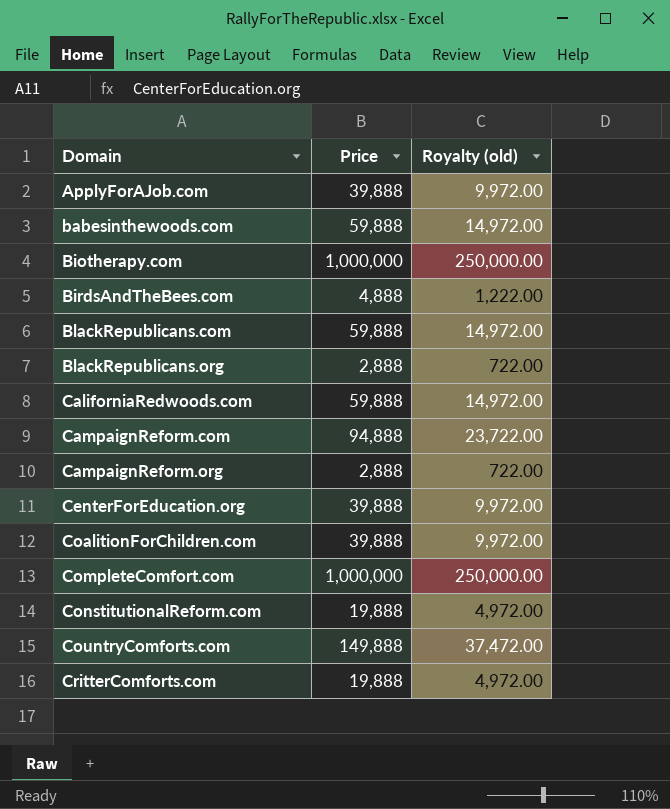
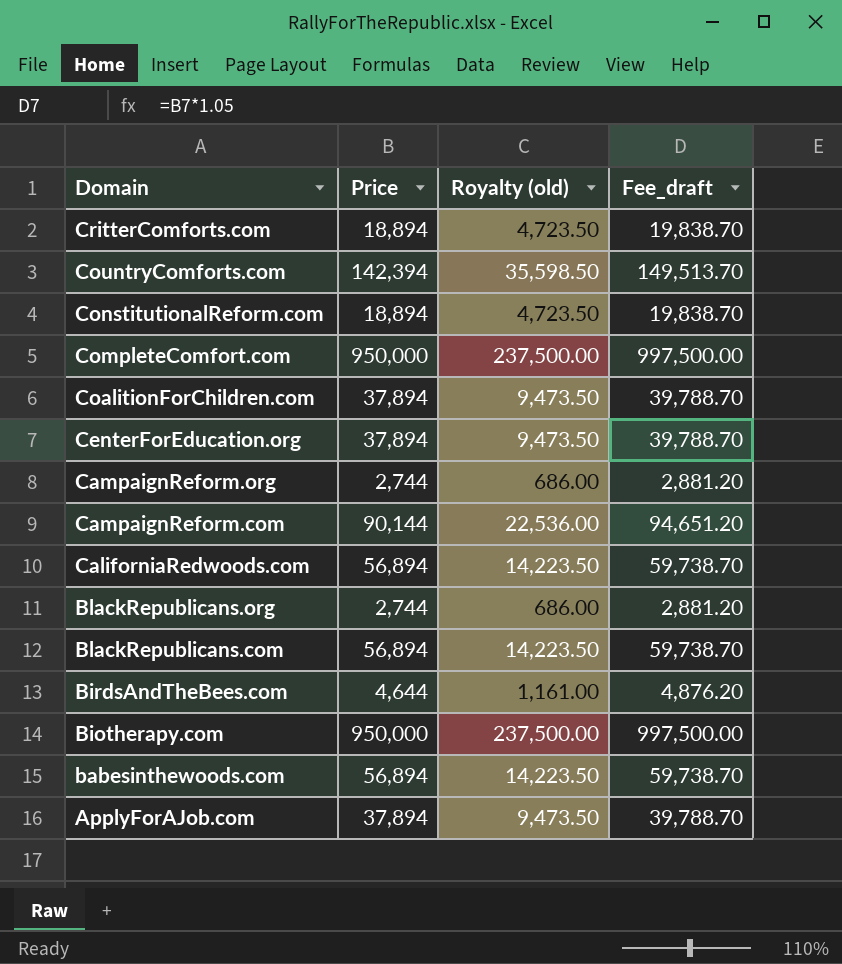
row order: Domain ascending -> Domain descending
column Fee_draft | formula: none -> [Price] * 1.05
CritterComforts.com | Price: 19,888 -> 18,894
CritterComforts.com | Royalty (old): 4,972.00 -> 4,723.50
CountryComforts.com | Price: 149,888 -> 142,394
CountryComforts.com | Royalty (old): 37,472.00 -> 35,598.50
ConstitutionalReform.com | Price: 19,888 -> 18,894
ConstitutionalReform.com | Royalty (old): 4,972.00 -> 4,723.50
CompleteComfort.com | Price: 1,000,000 -> 950,000
CompleteComfort.com | Royalty (old): 250,000.00 -> 237,500.00
CoalitionForChildren.com | Price: 39,888 -> 37,894
CoalitionForChildren.com | Royalty (old): 9,972.00 -> 9,473.50
CenterForEducation.org | Price: 39,888 -> 37,894
CenterForEducation.org | Royalty (old): 9,972.00 -> 9,473.50
CampaignReform.org | Price: 2,888 -> 2,744
CampaignReform.org | Royalty (old): 722.00 -> 686.00
CampaignReform.com | Price: 94,888 -> 90,144
CampaignReform.com | Royalty (old): 23,722.00 -> 22,536.00
CaliforniaRedwoods.com | Price: 59,888 -> 56,894
CaliforniaRedwoods.com | Royalty (old): 14,972.00 -> 14,223.50
BlackRepublicans.org | Price: 2,888 -> 2,744
BlackRepublicans.org | Royalty (old): 722.00 -> 686.00
BlackRepublicans.com | Price: 59,888 -> 56,894
BlackRepublicans.com | Royalty (old): 14,972.00 -> 14,223.50
BirdsAndTheBees.com | Price: 4,888 -> 4,644
BirdsAndTheBees.com | Royalty (old): 1,222.00 -> 1,161.00
Biotherapy.com | Price: 1,000,000 -> 950,000
Biotherapy.com | Royalty (old): 250,000.00 -> 237,500.00
babesinthewoods.com | Price: 59,888 -> 56,894
babesinthewoods.com | Royalty (old): 14,972.00 -> 14,223.50
ApplyForAJob.com | Price: 39,888 -> 37,894
ApplyForAJob.com | Royalty (old): 9,972.00 -> 9,473.50

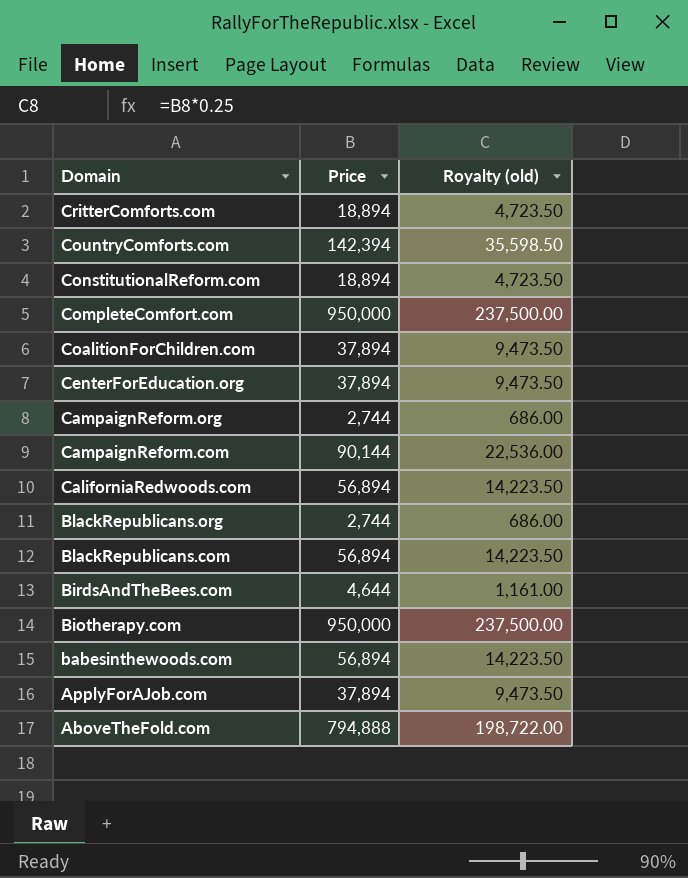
column Fee_draft | formula: [Price] * 1.05 -> none
row AboveTheFold.com: none -> 794,888 | 198,722.00

